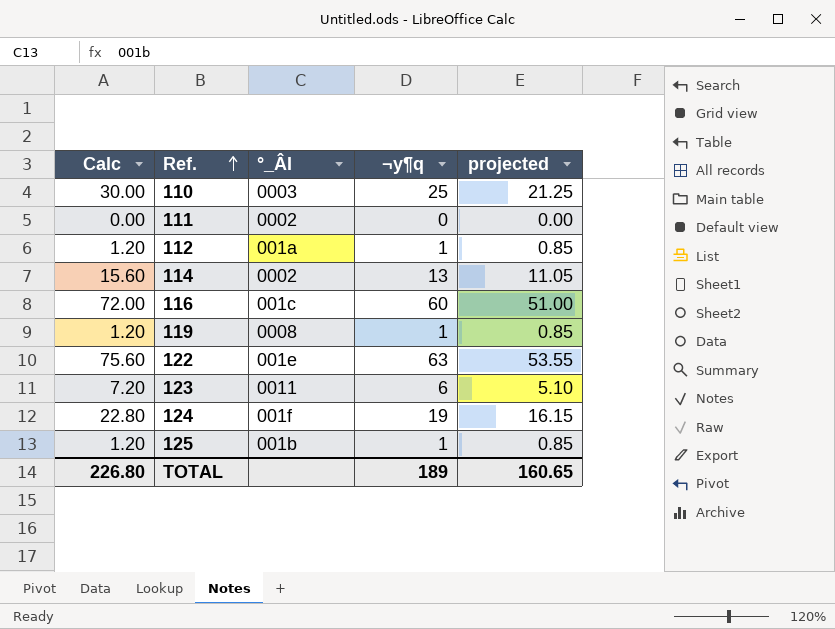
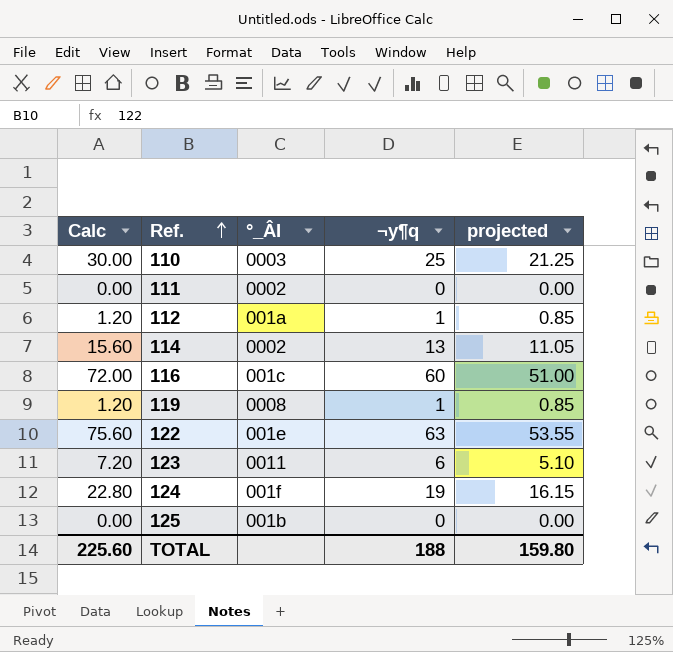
125 | Calc: 1.20 -> 0.00
125 | ¬y¶q: 1 -> 0
125 | projected: 0.85 -> 0.00
TOTAL | Calc: 226.80 -> 225.60
TOTAL | ¬y¶q: 189 -> 188
TOTAL | projected: 160.65 -> 159.80

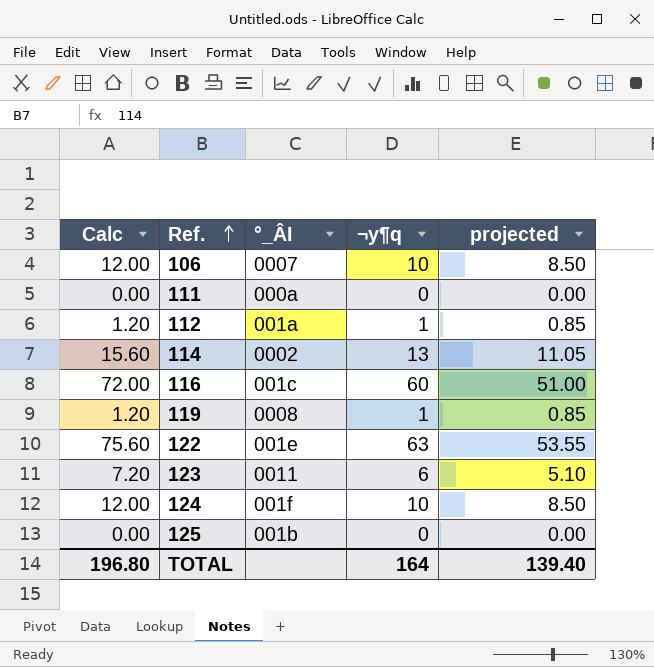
row 110: 30.00 | 0003 | 25 | 21.25 -> none
row 106: none -> 12.00 | 0007 | 10 | 8.50
111 | °_ÂI: 0002 -> 000a
124 | Calc: 22.80 -> 12.00
124 | ¬y¶q: 19 -> 10
124 | projected: 16.15 -> 8.50
TOTAL | Calc: 225.60 -> 196.80
TOTAL | ¬y¶q: 188 -> 164
TOTAL | projected: 159.80 -> 139.40

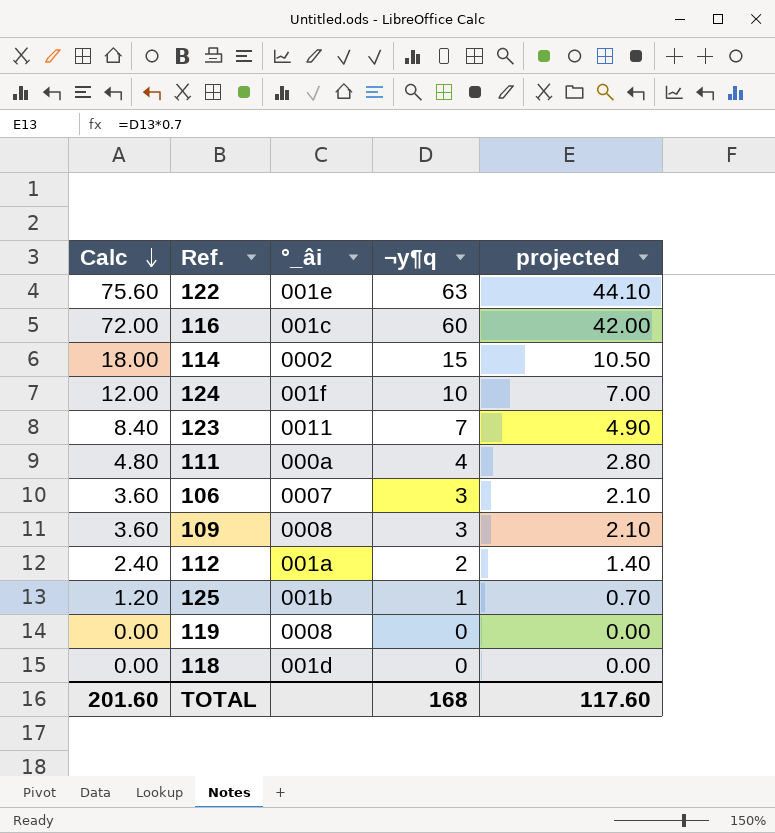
row order: Ref. ascending -> Calc descending
column name: °_ÂI -> °_âi
column projected | formula: [¬y¶q] * 0.85 -> [¬y¶q] * 0.7
114 | Calc: 15.60 -> 18.00
114 | ¬y¶q: 13 -> 15
123 | Calc: 7.20 -> 8.40
123 | ¬y¶q: 6 -> 7
111 | Calc: 0.00 -> 4.80
111 | ¬y¶q: 0 -> 4
106 | Calc: 12.00 -> 3.60
106 | ¬y¶q: 10 -> 3
row 109: none -> 3.60 | 0008 | 3 | 2.10
112 | Calc: 1.20 -> 2.40
112 | ¬y¶q: 1 -> 2
125 | Calc: 0.00 -> 1.20
125 | ¬y¶q: 0 -> 1
119 | Calc: 1.20 -> 0.00
119 | ¬y¶q: 1 -> 0
row 118: none -> 0.00 | 001d | 0 | 0.00
TOTAL | Calc: 196.80 -> 201.60
TOTAL | ¬y¶q: 164 -> 168
TOTAL | projected: 139.40 -> 117.60

